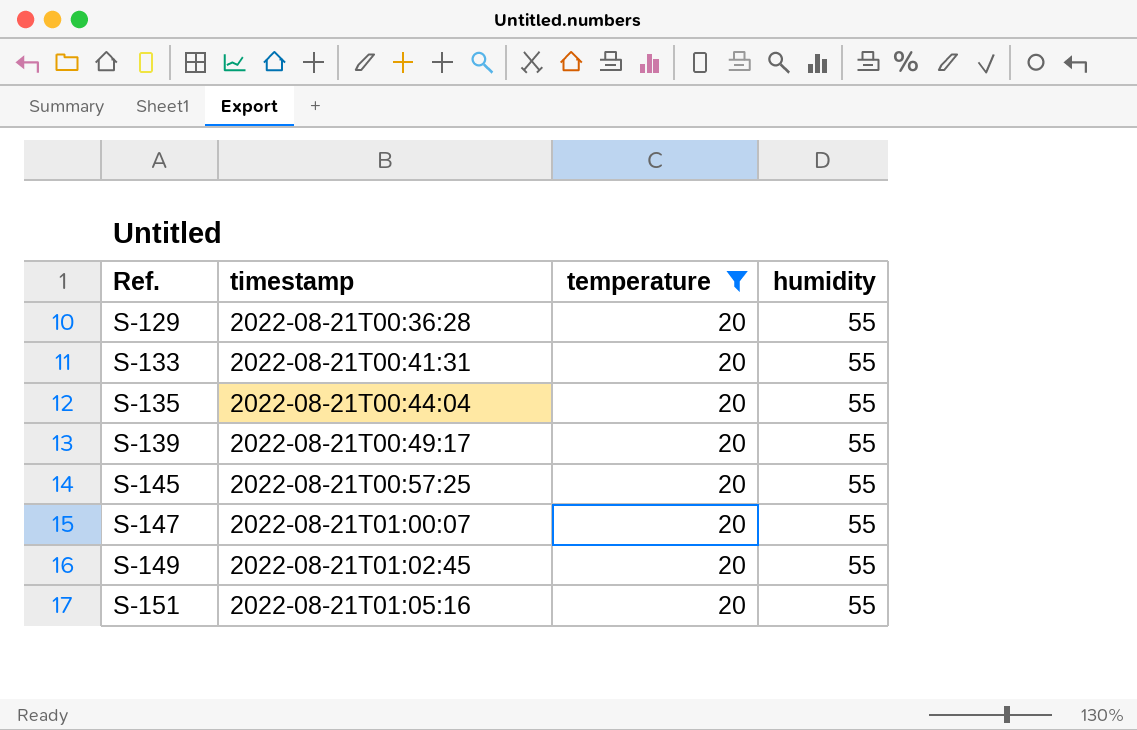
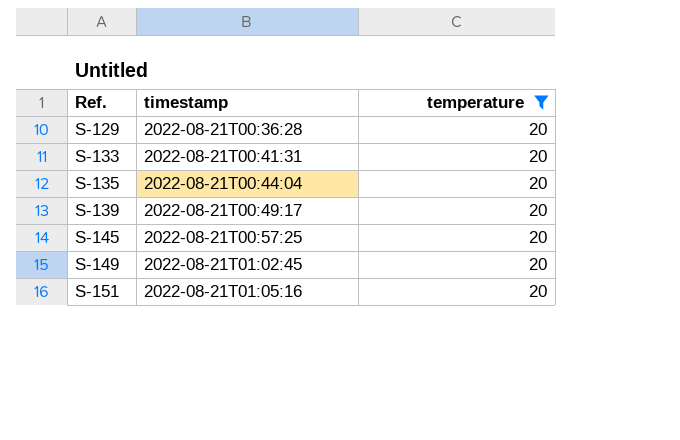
column humidity | position: 4 -> none
row S-147: 2022-08-21T01:00:07 | 20 | 55 -> none

